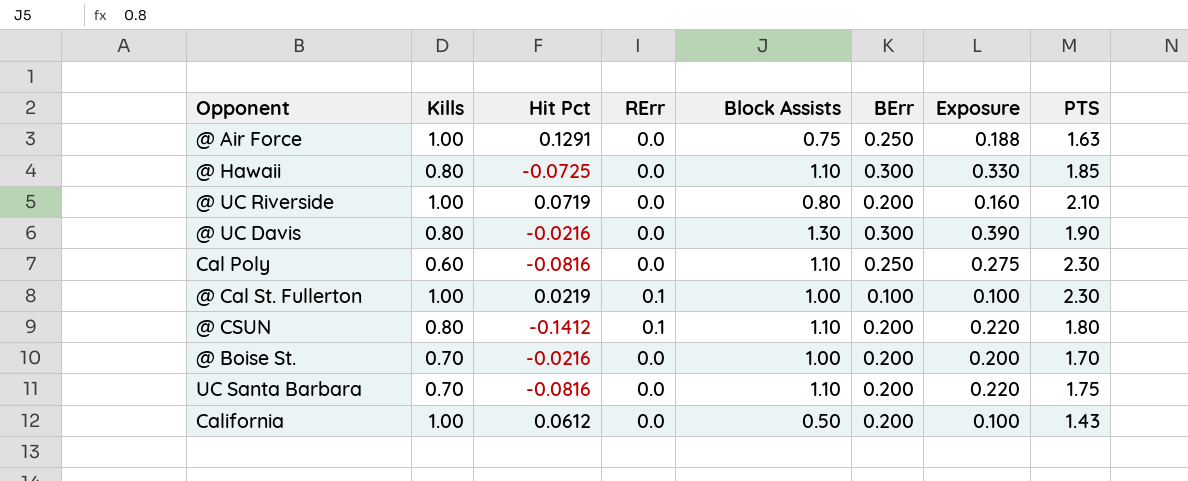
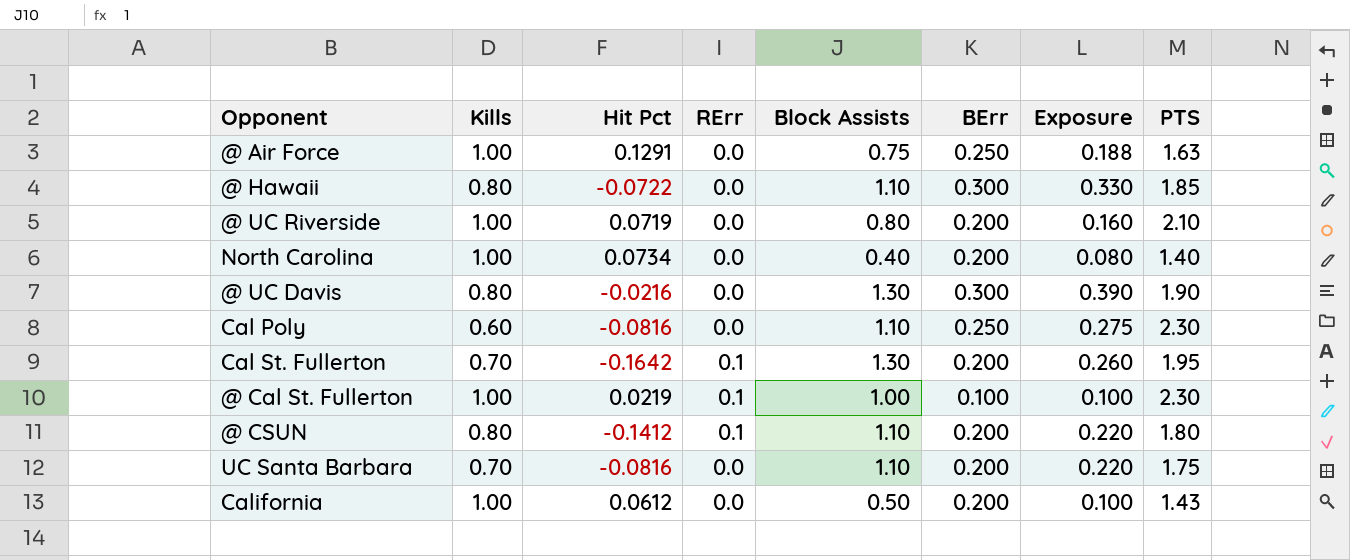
row @ Boise St.: 0.70 | -0.0216 | 0.0 | 1.00 | 0.200 | 0.200 | 1.70 -> none
@ Hawaii | Hit Pct: -0.0725 -> -0.0722
row North Carolina: none -> 1.00 | 0.0734 | 0.0 | 0.40 | 0.200 | 0.080 | 1.40
row Cal St. Fullerton: none -> 0.70 | -0.1642 | 0.1 | 1.30 | 0.200 | 0.260 | 1.95

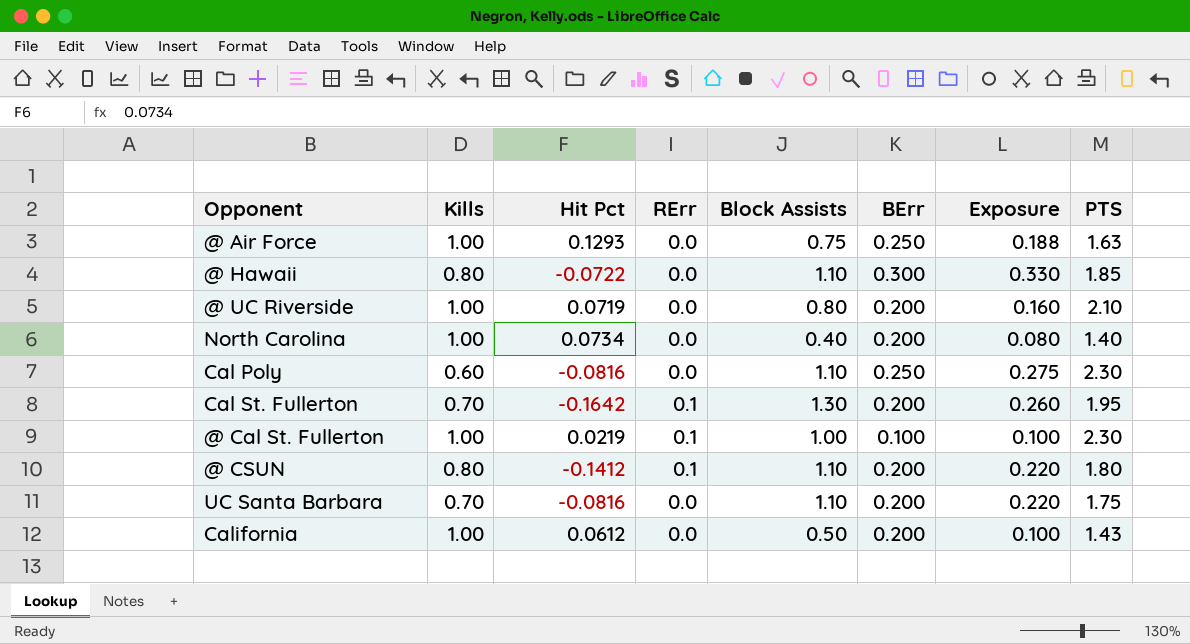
row @ UC Davis: 0.80 | -0.0216 | 0.0 | 1.30 | 0.300 | 0.390 | 1.90 -> none
@ Air Force | Hit Pct: 0.1291 -> 0.1293

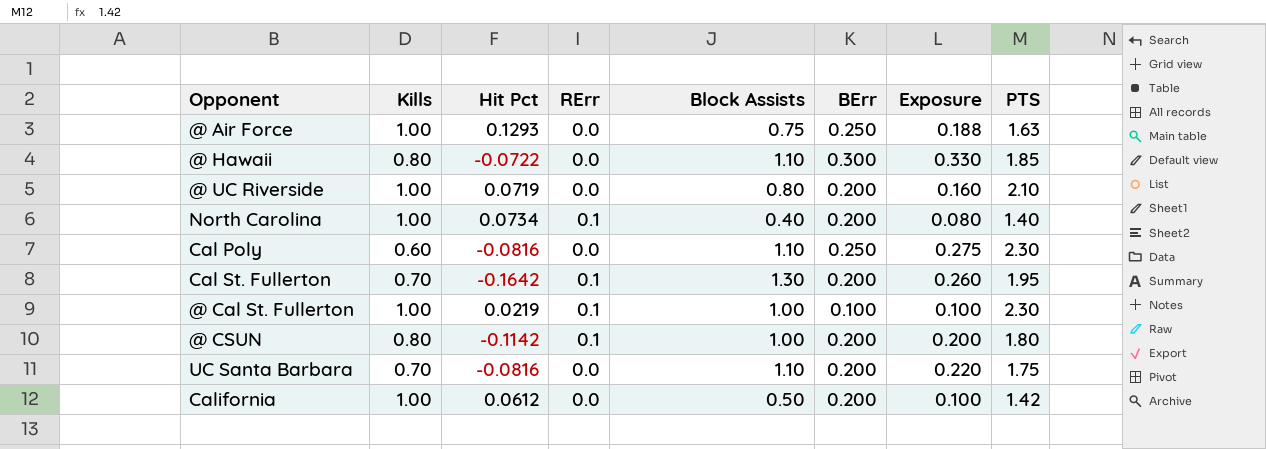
North Carolina | RErr: 0.0 -> 0.1
@ CSUN | Hit Pct: -0.1412 -> -0.1142
@ CSUN | Block Assists: 1.10 -> 1.00
@ CSUN | Exposure: 0.220 -> 0.200
California | PTS: 1.43 -> 1.42

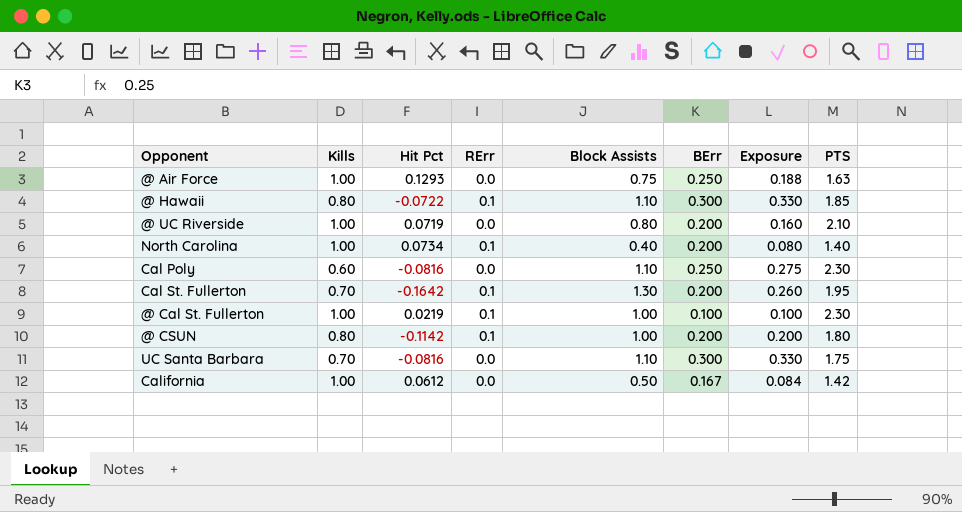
@ Hawaii | RErr: 0.0 -> 0.1
UC Santa Barbara | BErr: 0.200 -> 0.300
UC Santa Barbara | Exposure: 0.220 -> 0.330
California | BErr: 0.200 -> 0.167
California | Exposure: 0.100 -> 0.084

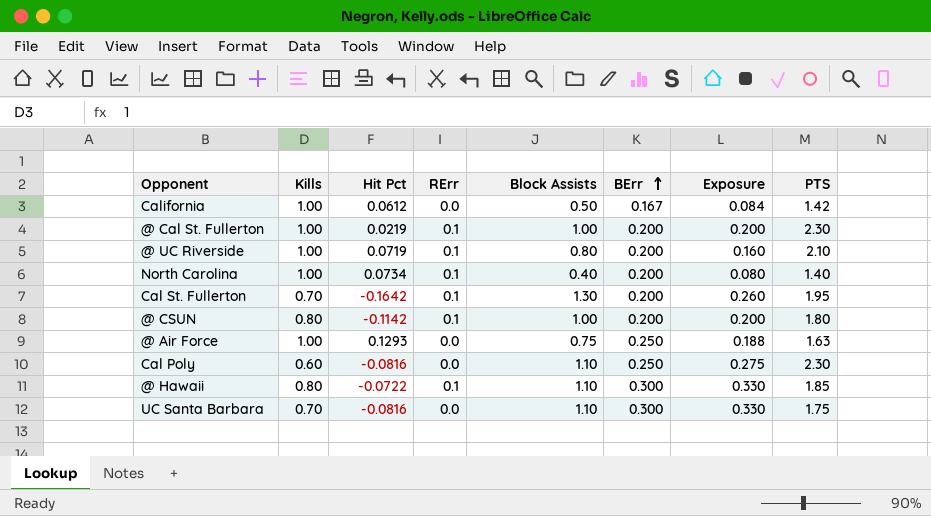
row order: none -> BErr ascending
@ Cal St. Fullerton | BErr: 0.100 -> 0.200
@ Cal St. Fullerton | Exposure: 0.100 -> 0.200
@ UC Riverside | RErr: 0.0 -> 0.1

